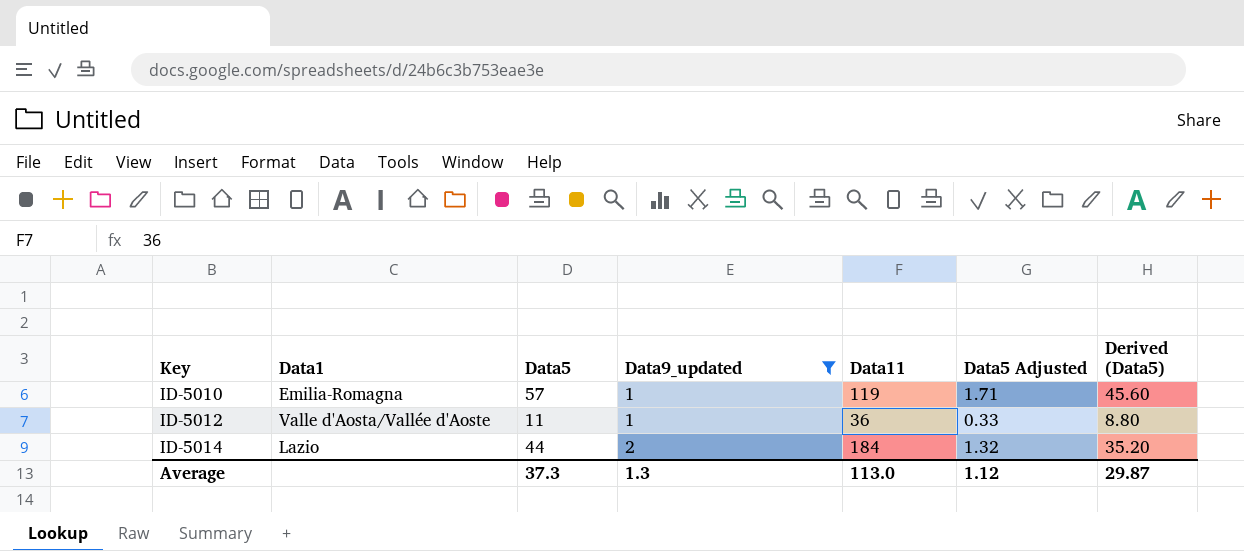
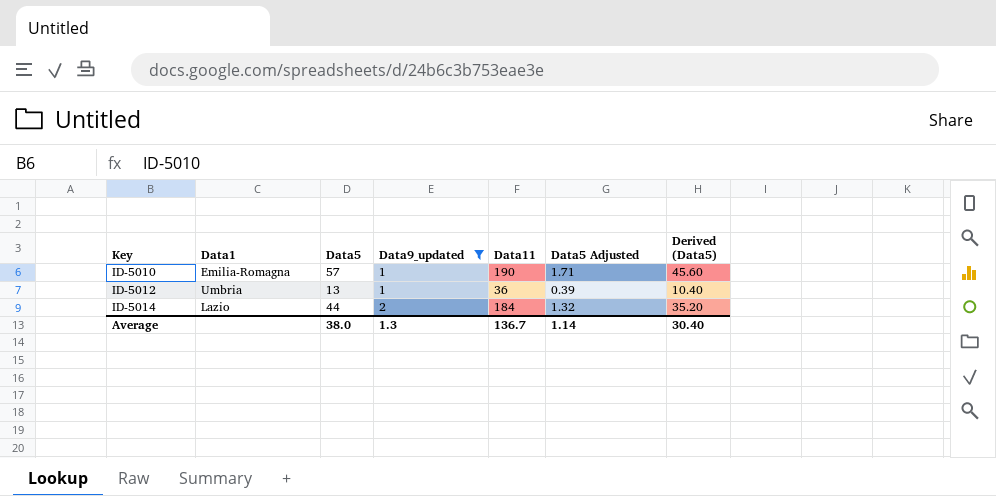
ID-5010 | Data11: 119 -> 190
ID-5012 | Data1: Valle d'Aosta/Vallée d'Aoste -> Umbria
ID-5012 | Data5: 11 -> 13
ID-5012 | Data5 Adjusted: 0.33 -> 0.39
ID-5012 | Derived (Data5): 8.80 -> 10.40
Average | Data5: 37.3 -> 38.0
Average | Data11: 113.0 -> 136.7
Average | Data5 Adjusted: 1.12 -> 1.14
Average | Derived (Data5): 29.87 -> 30.40

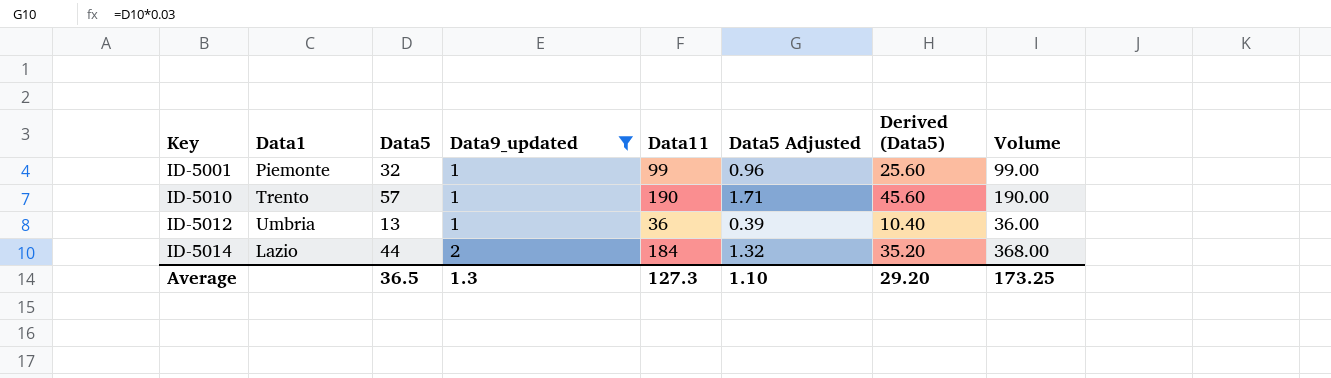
column Volume | formula: none -> [Data9_updated] * [Data11]
row ID-5001: none -> Piemonte | 32 | 1 | 99 | 0.96 | 25.60 | 99.00
ID-5010 | Data1: Emilia-Romagna -> Trento
Average | Data5: 38.0 -> 36.5
Average | Data11: 136.7 -> 127.3
Average | Data5 Adjusted: 1.14 -> 1.10
Average | Derived (Data5): 30.40 -> 29.20

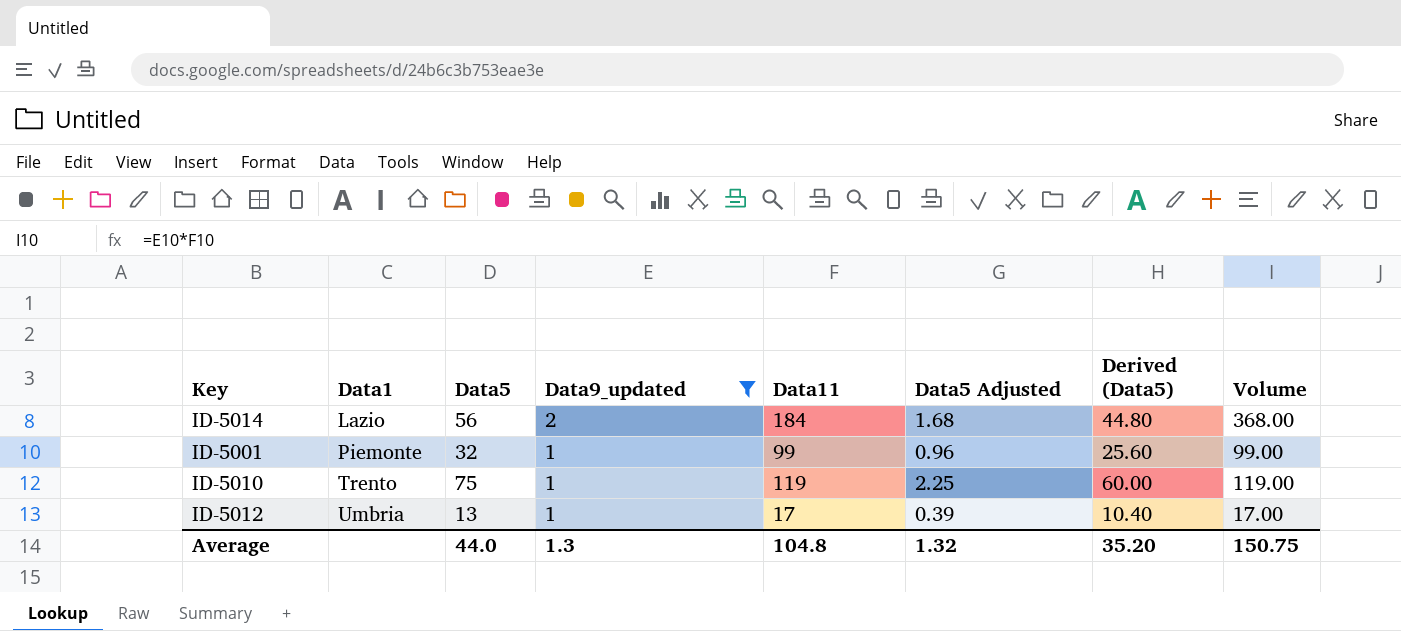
row order: Key ascending -> Data1 ascending
ID-5014 | Data5: 44 -> 56
ID-5014 | Data5 Adjusted: 1.32 -> 1.68
ID-5014 | Derived (Data5): 35.20 -> 44.80
ID-5010 | Data5: 57 -> 75
ID-5010 | Data11: 190 -> 119
ID-5010 | Data5 Adjusted: 1.71 -> 2.25
ID-5010 | Derived (Data5): 45.60 -> 60.00
ID-5010 | Volume: 190.00 -> 119.00
ID-5012 | Data11: 36 -> 17
ID-5012 | Volume: 36.00 -> 17.00
Average | Data5: 36.5 -> 44.0
Average | Data11: 127.3 -> 104.8
Average | Data5 Adjusted: 1.10 -> 1.32
Average | Derived (Data5): 29.20 -> 35.20
Average | Volume: 173.25 -> 150.75

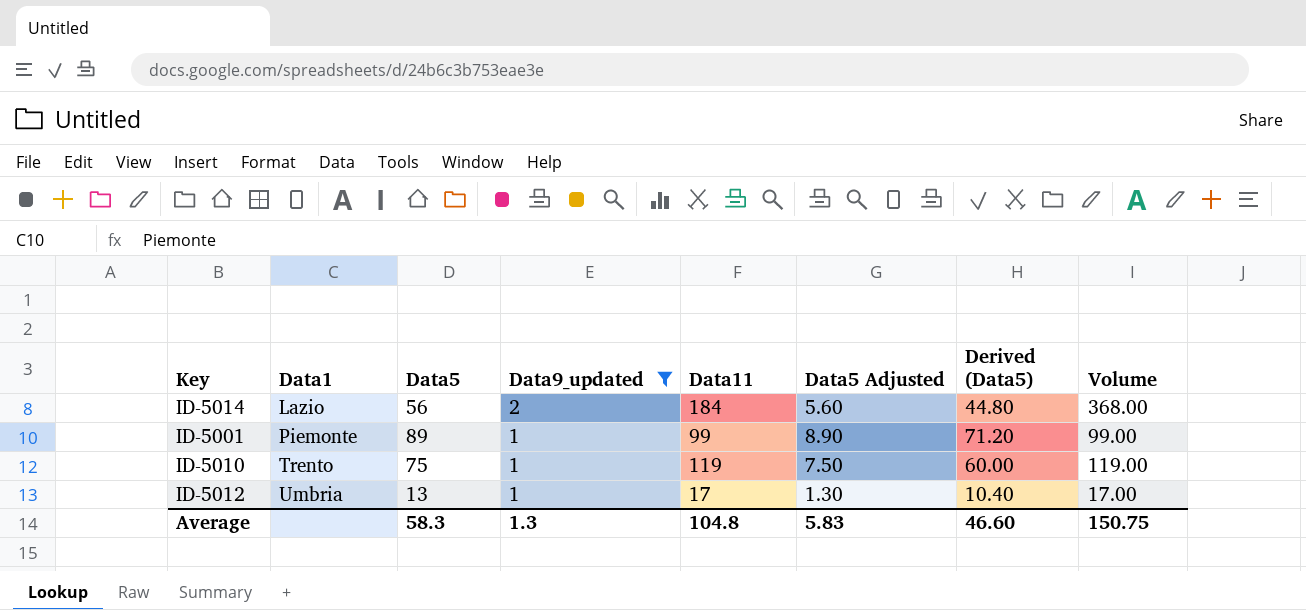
column Data5 Adjusted | formula: [Data5] * 0.03 -> [Data5] * 0.1
ID-5001 | Data5: 32 -> 89
ID-5001 | Derived (Data5): 25.60 -> 71.20
Average | Data5: 44.0 -> 58.3
Average | Data5 Adjusted: 1.32 -> 5.83
Average | Derived (Data5): 35.20 -> 46.60

